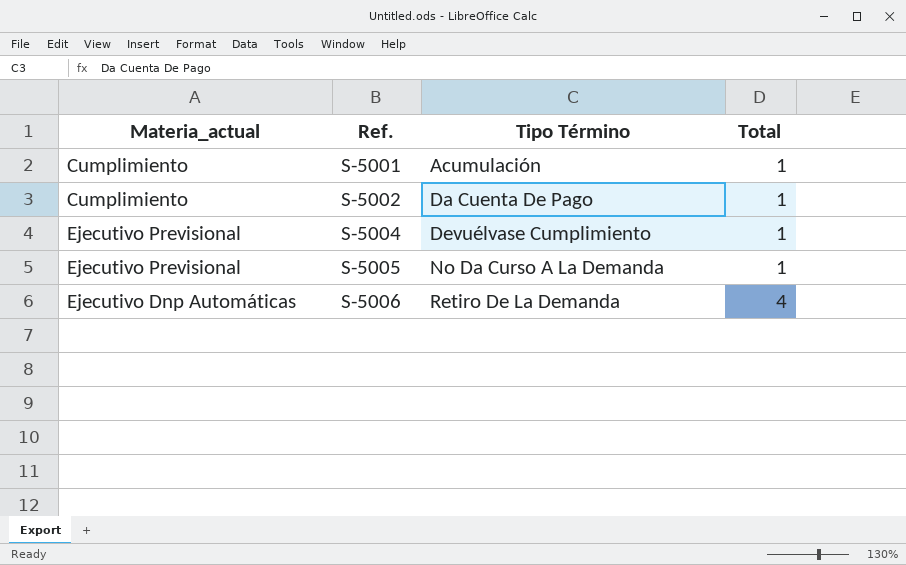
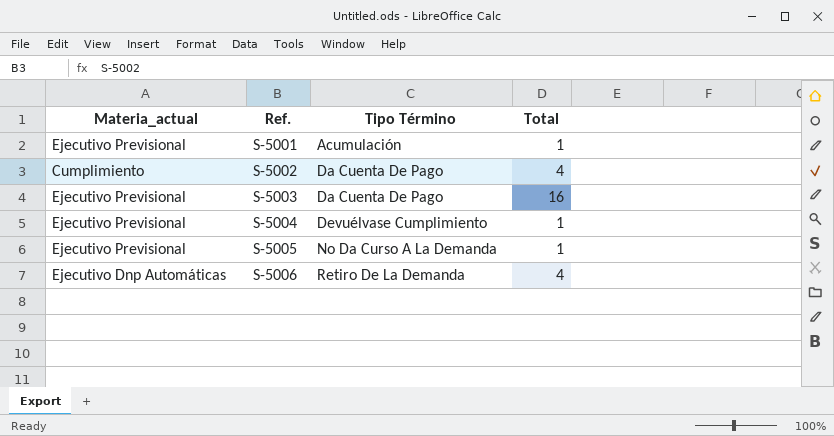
S-5001 | Materia_actual: Cumplimiento -> Ejecutivo Previsional
S-5002 | Total: 1 -> 4
row S-5003: none -> Ejecutivo Previsional | Da Cuenta De Pago | 16

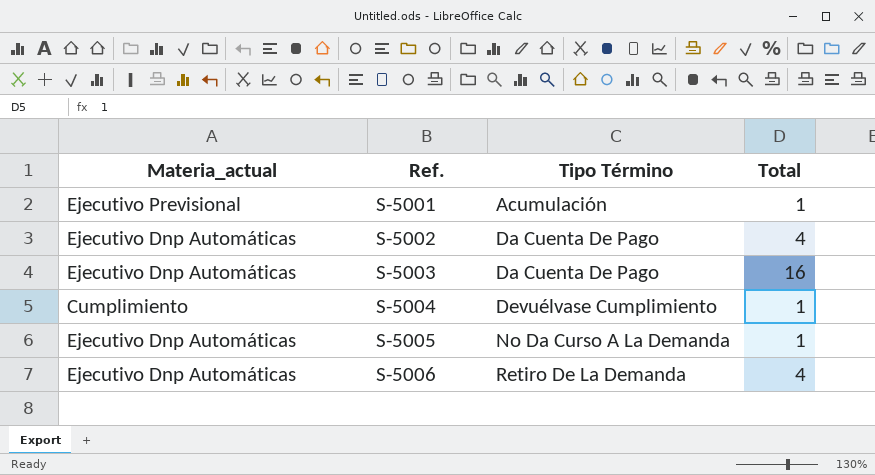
S-5002 | Materia_actual: Cumplimiento -> Ejecutivo Dnp Automáticas
S-5003 | Materia_actual: Ejecutivo Previsional -> Ejecutivo Dnp Automáticas
S-5004 | Materia_actual: Ejecutivo Previsional -> Cumplimiento
S-5005 | Materia_actual: Ejecutivo Previsional -> Ejecutivo Dnp Automáticas

